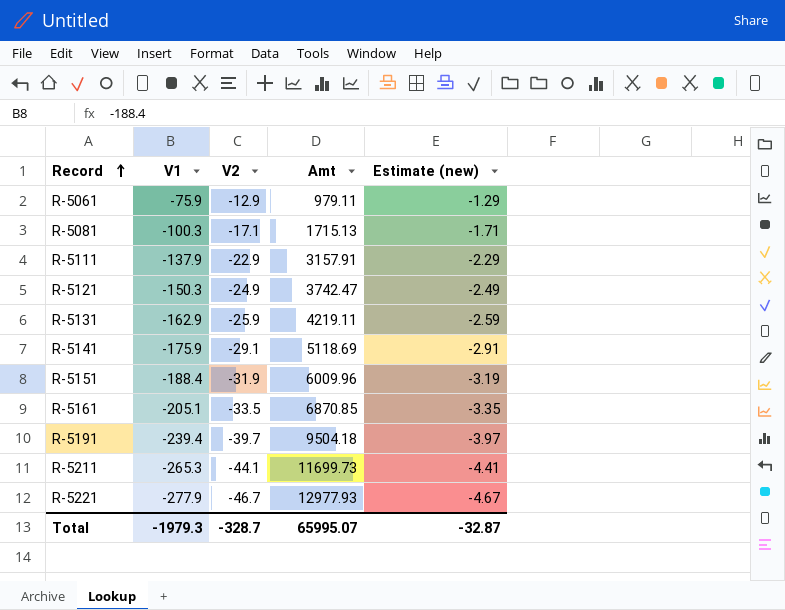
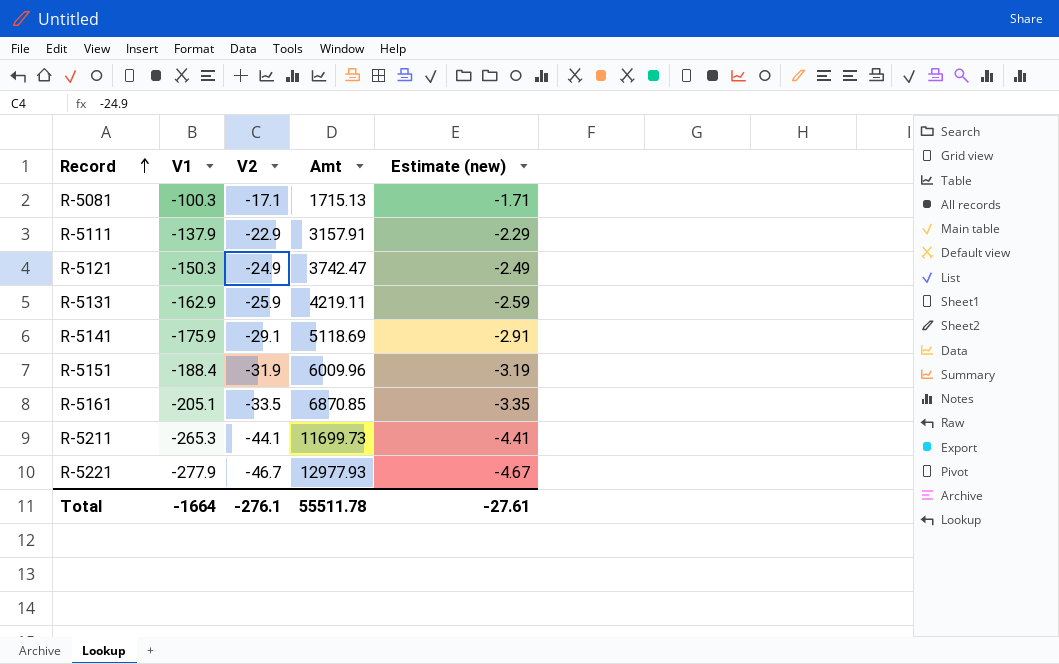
row R-5061: -75.9 | -12.9 | 979.11 | -1.29 -> none
row R-5191: -239.4 | -39.7 | 9504.18 | -3.97 -> none
Total | V1: -1979.3 -> -1664
Total | V2: -328.7 -> -276.1
Total | Amt: 65995.07 -> 55511.78
Total | Estimate (new): -32.87 -> -27.61

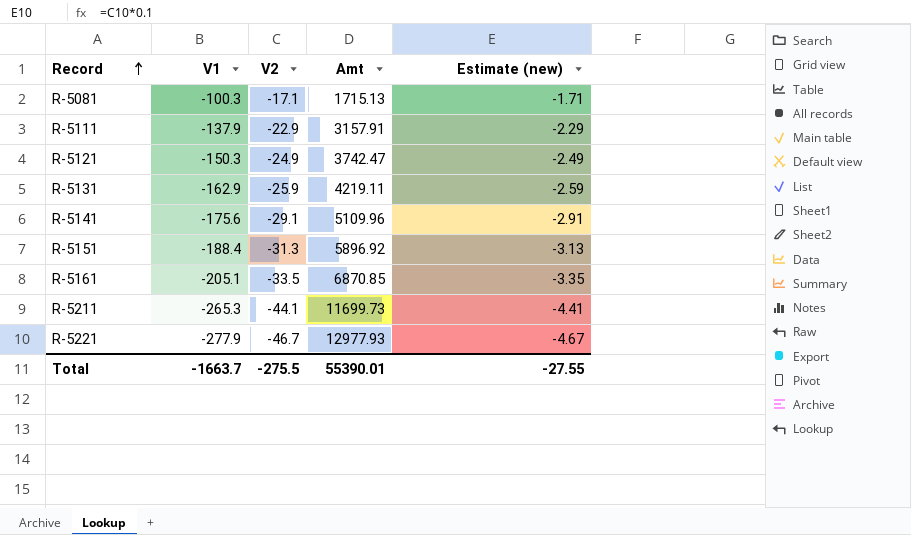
R-5141 | V1: -175.9 -> -175.6
R-5141 | Amt: 5118.69 -> 5109.96
R-5151 | V2: -31.9 -> -31.3
R-5151 | Amt: 6009.96 -> 5896.92
R-5151 | Estimate (new): -3.19 -> -3.13
Total | V1: -1664 -> -1663.7
Total | V2: -276.1 -> -275.5
Total | Amt: 55511.78 -> 55390.01
Total | Estimate (new): -27.61 -> -27.55

